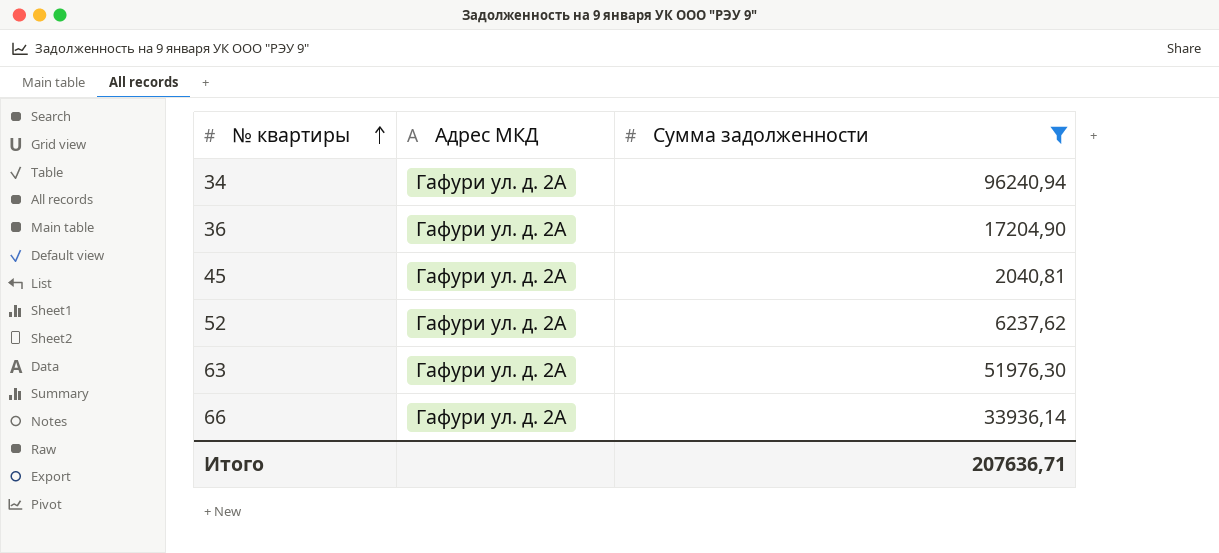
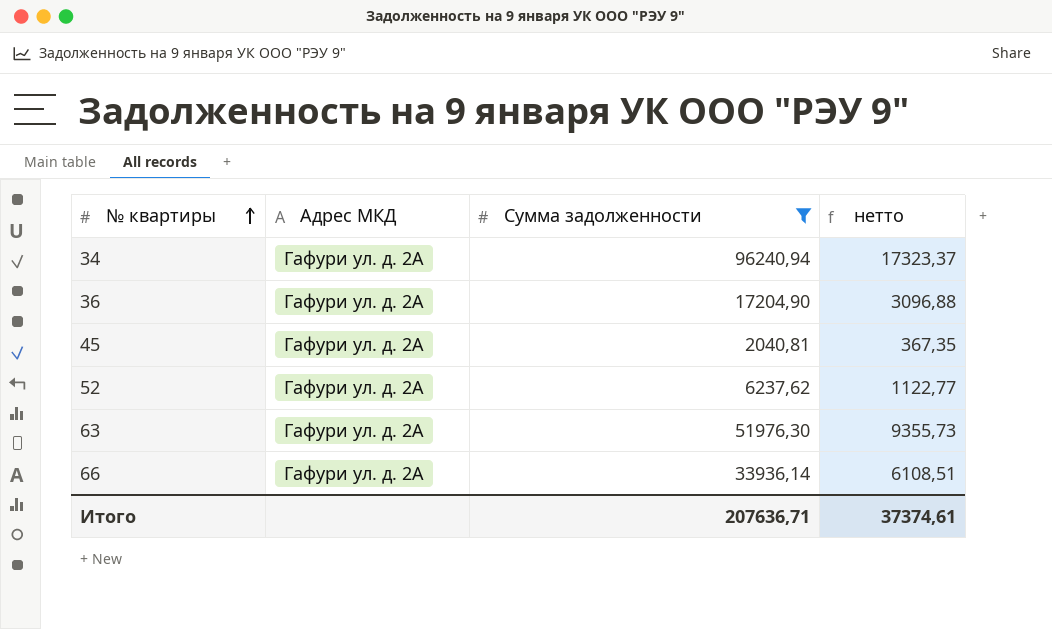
column нетто | formula: none -> [Сумма задолженности] * 0,18

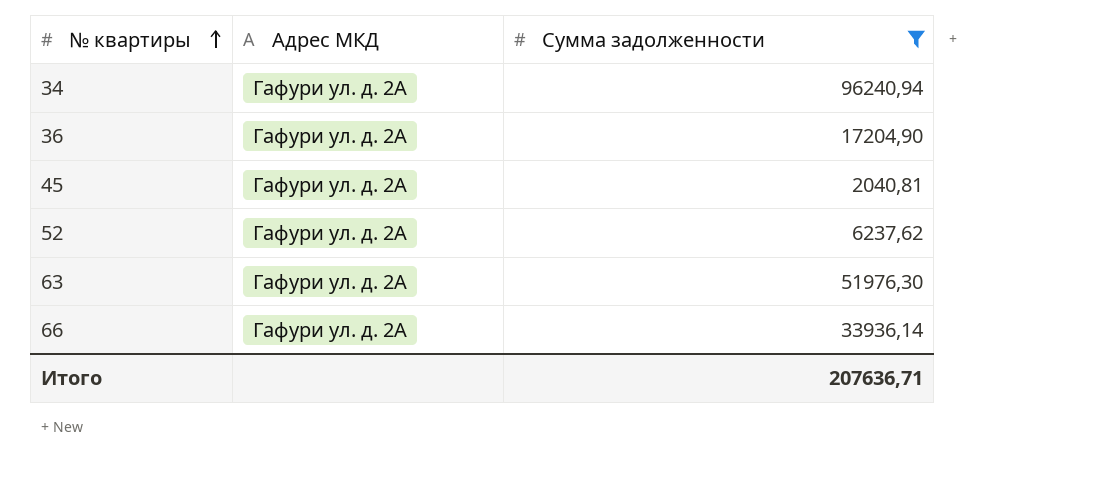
column нетто | formula: [Сумма задолженности] * 0,18 -> none

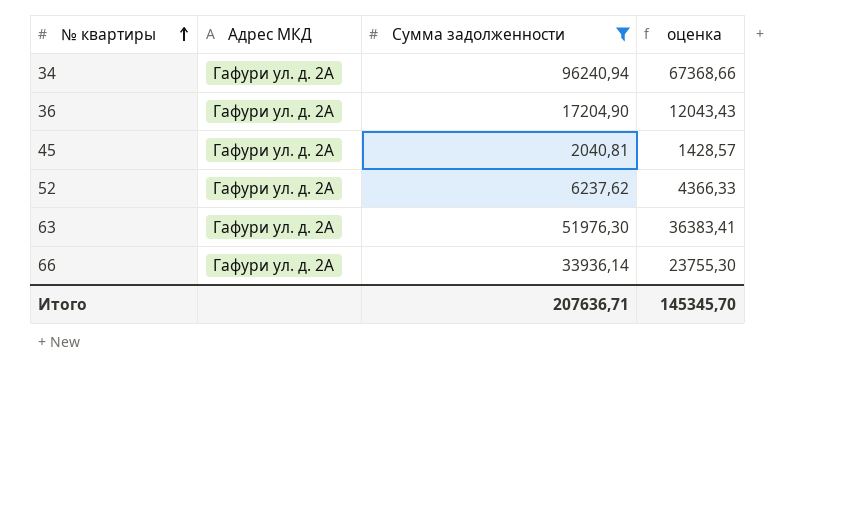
column оценка | formula: none -> [Сумма задолженности] * 0,7

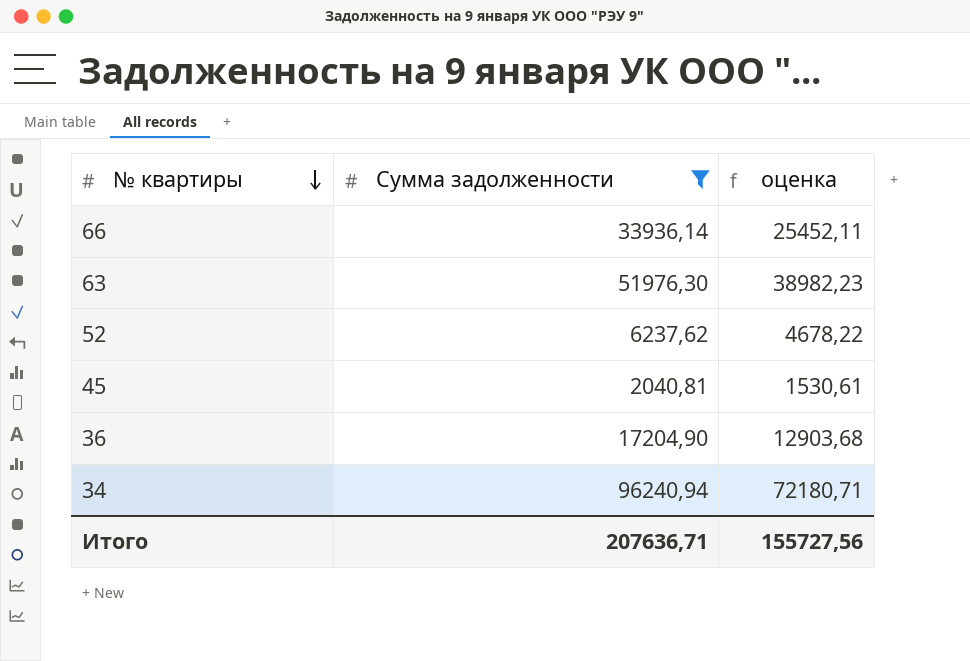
row order: № квартиры ascending -> № квартиры descending
column Адрес МКД | position: 2 -> none
column оценка | formula: [Сумма задолженности] * 0,7 -> [Сумма задолженности] * 0,75
Итого | оценка: 145345,70 -> 155727,56

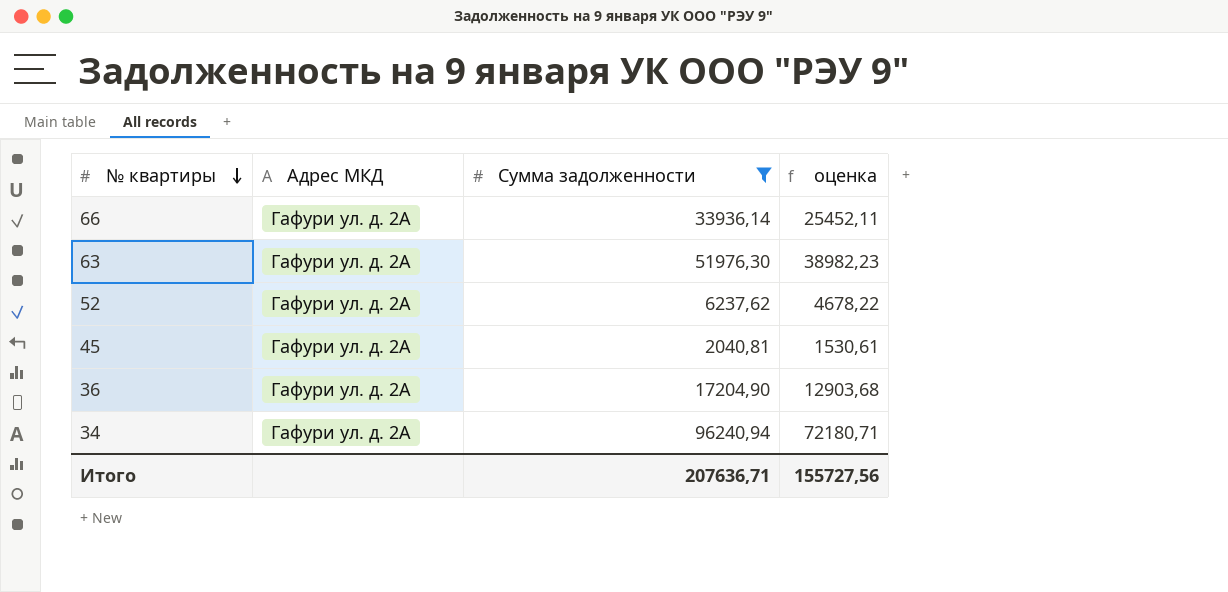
column Адрес МКД | position: none -> 2

